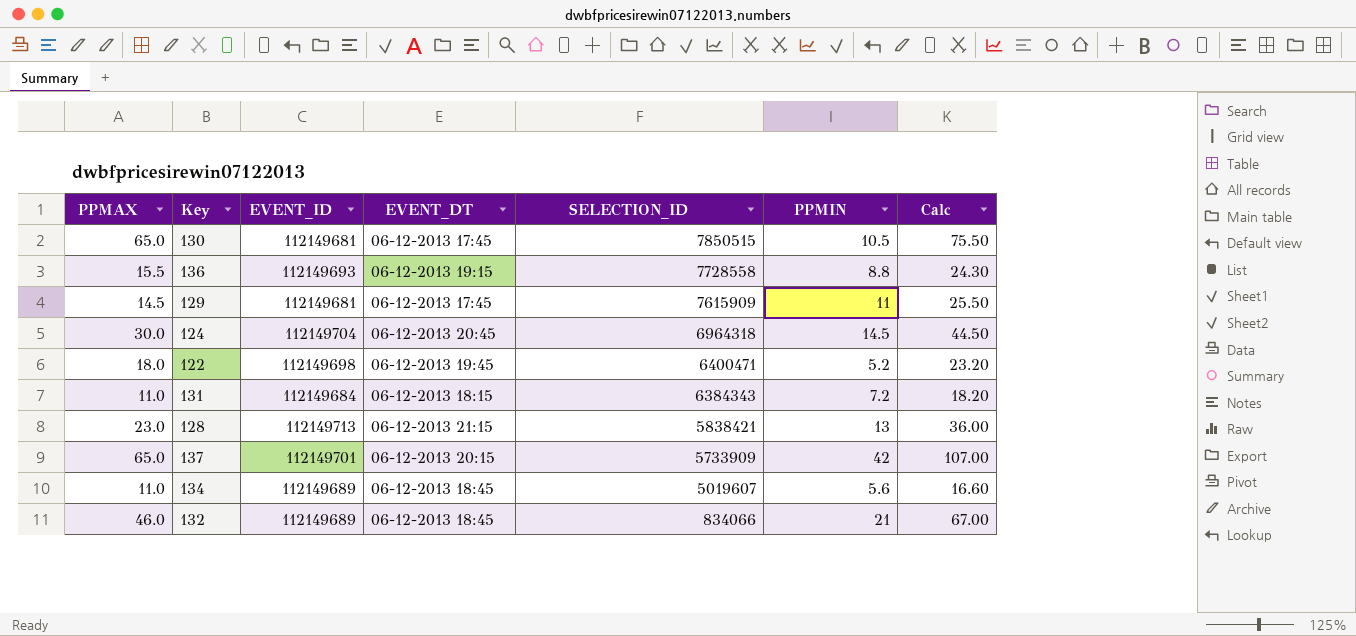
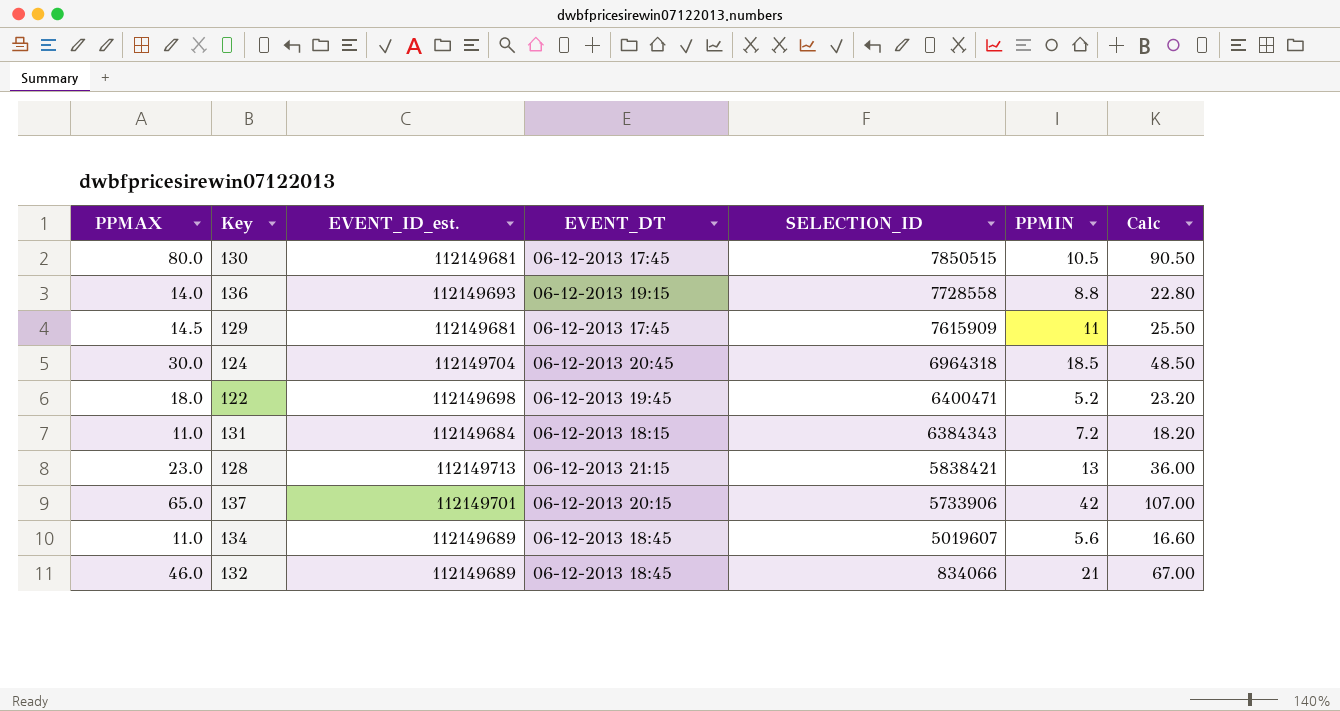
column name: EVENT_ID -> EVENT_ID_est.
130 | PPMAX: 65.0 -> 80.0
130 | Calc: 75.50 -> 90.50
136 | PPMAX: 15.5 -> 14.0
136 | Calc: 24.30 -> 22.80
124 | PPMIN: 14.5 -> 18.5
124 | Calc: 44.50 -> 48.50
137 | SELECTION_ID: 5733909 -> 5733906

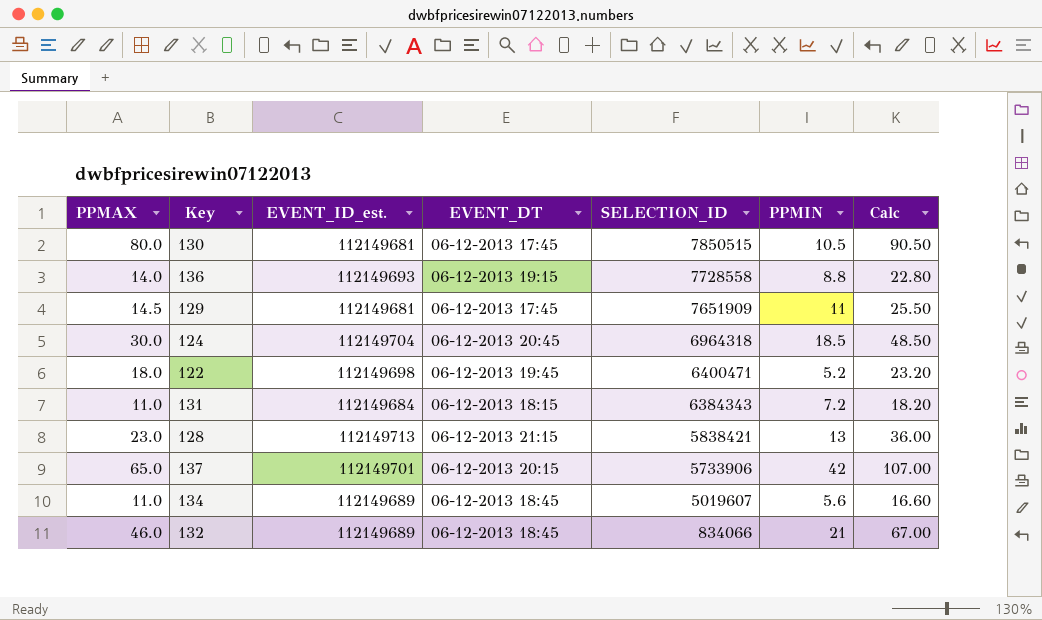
129 | SELECTION_ID: 7615909 -> 7651909

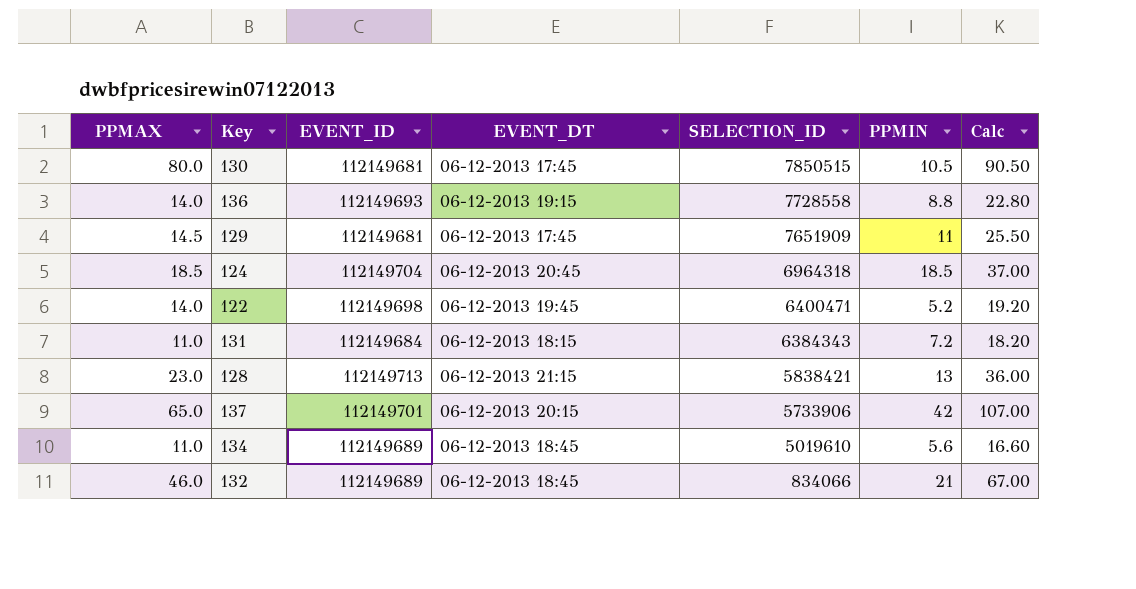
column name: EVENT_ID_est. -> EVENT_ID
124 | PPMAX: 30.0 -> 18.5
124 | Calc: 48.50 -> 37.00
122 | PPMAX: 18.0 -> 14.0
122 | Calc: 23.20 -> 19.20
134 | SELECTION_ID: 5019607 -> 5019610

